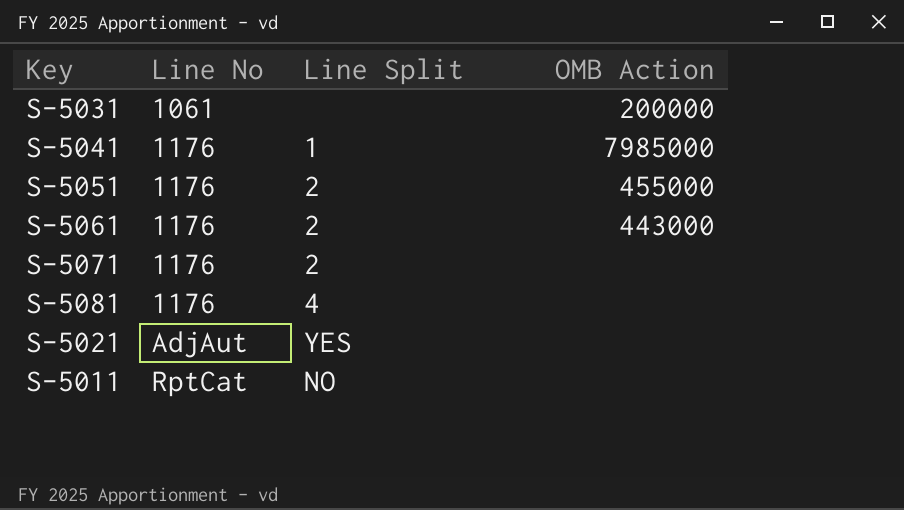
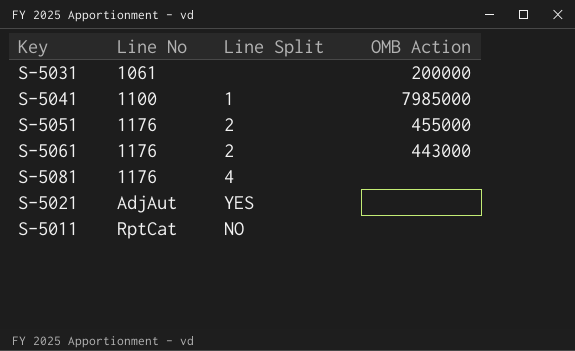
row S-5071: 1176 | 2 | none -> none
S-5041 | Line No: 1176 -> 1100

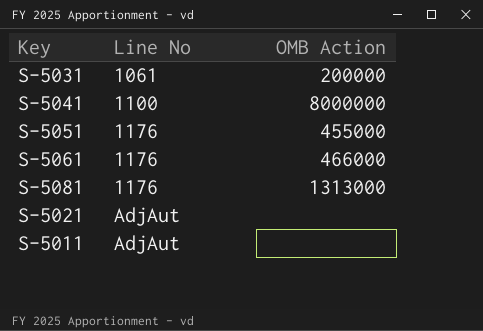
column Line Split | position: 3 -> none
S-5041 | OMB Action: 7985000 -> 8000000
S-5061 | OMB Action: 443000 -> 466000
S-5081 | OMB Action: none -> 1313000
S-5011 | Line No: RptCat -> AdjAut

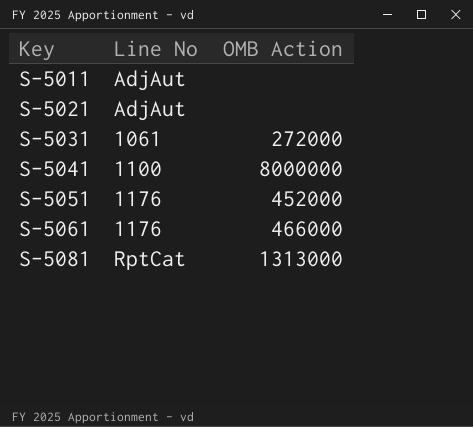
row order: Line No ascending -> Key ascending
S-5031 | OMB Action: 200000 -> 272000
S-5051 | OMB Action: 455000 -> 452000
S-5081 | Line No: 1176 -> RptCat

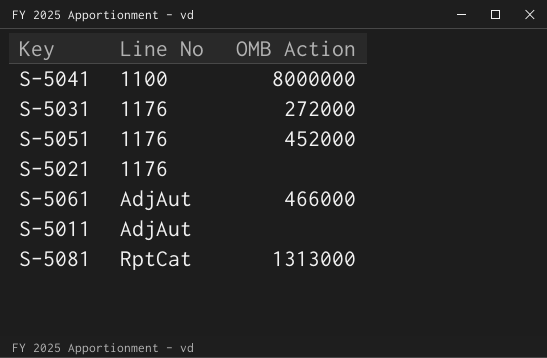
row order: Key ascending -> Line No ascending
S-5031 | Line No: 1061 -> 1176
S-5021 | Line No: AdjAut -> 1176
S-5061 | Line No: 1176 -> AdjAut

